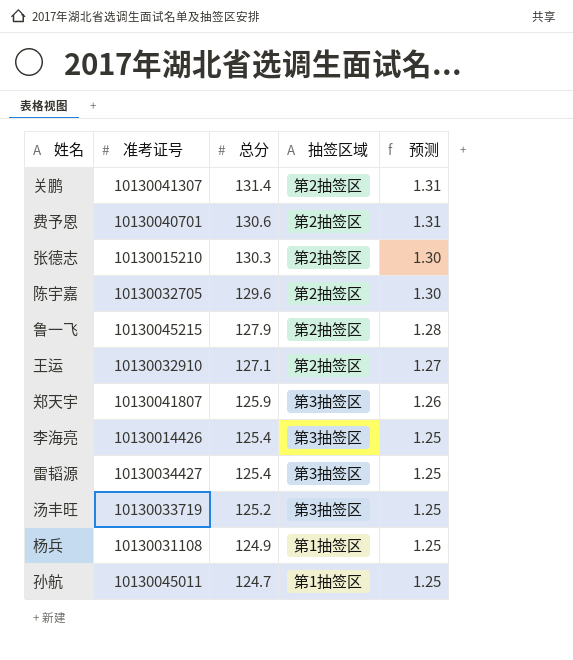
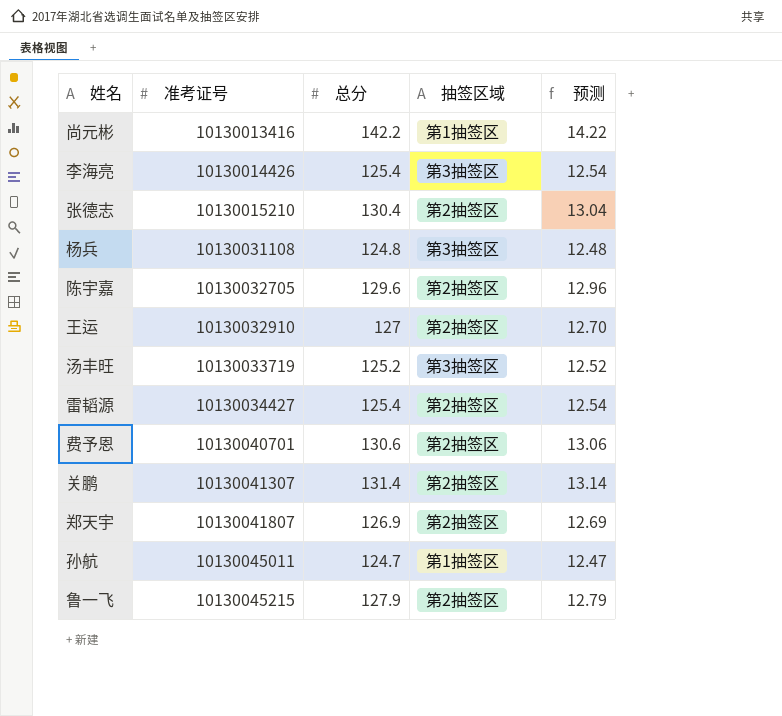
row order: 总分 descending -> 准考证号 ascending
column 预测 | formula: [总分] * 0.01 -> [总分] * 0.1
row 尚元彬: none -> 10130013416 | 142.2 | 第1抽签区 | 14.22
张德志 | 总分: 130.3 -> 130.4
杨兵 | 总分: 124.9 -> 124.8
杨兵 | 抽签区域: 第1抽签区 -> 第3抽签区
王运 | 总分: 127.1 -> 127
雷韬源 | 抽签区域: 第3抽签区 -> 第2抽签区
郑天宇 | 总分: 125.9 -> 126.9
郑天宇 | 抽签区域: 第3抽签区 -> 第2抽签区

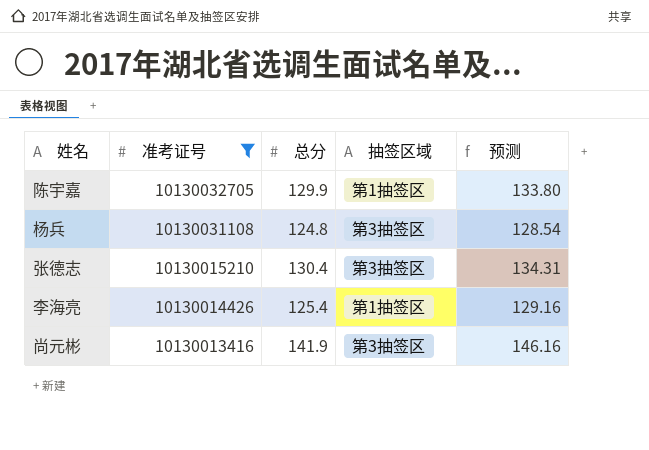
filter: none -> 准考证号 <= 10130032705
row order: 准考证号 ascending -> 准考证号 descending
column 预测 | formula: [总分] * 0.1 -> [总分] * 1.03
陈宇嘉 | 总分: 129.6 -> 129.9
陈宇嘉 | 抽签区域: 第2抽签区 -> 第1抽签区
张德志 | 抽签区域: 第2抽签区 -> 第3抽签区
李海亮 | 抽签区域: 第3抽签区 -> 第1抽签区
尚元彬 | 总分: 142.2 -> 141.9
尚元彬 | 抽签区域: 第1抽签区 -> 第3抽签区

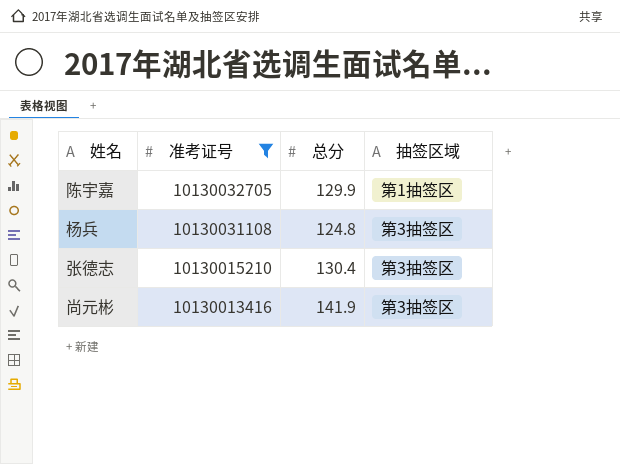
column 预测 | formula: [总分] * 1.03 -> none
row 李海亮: 10130014426 | 125.4 | 第1抽签区 | 129.16 -> none

